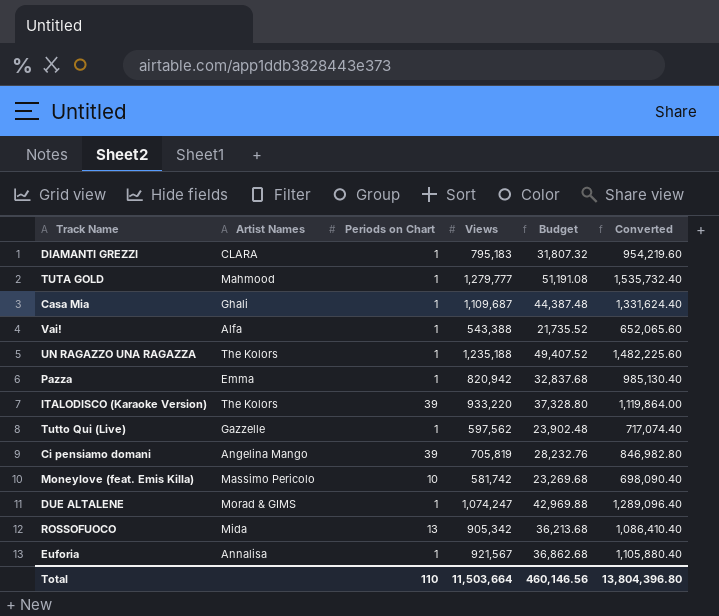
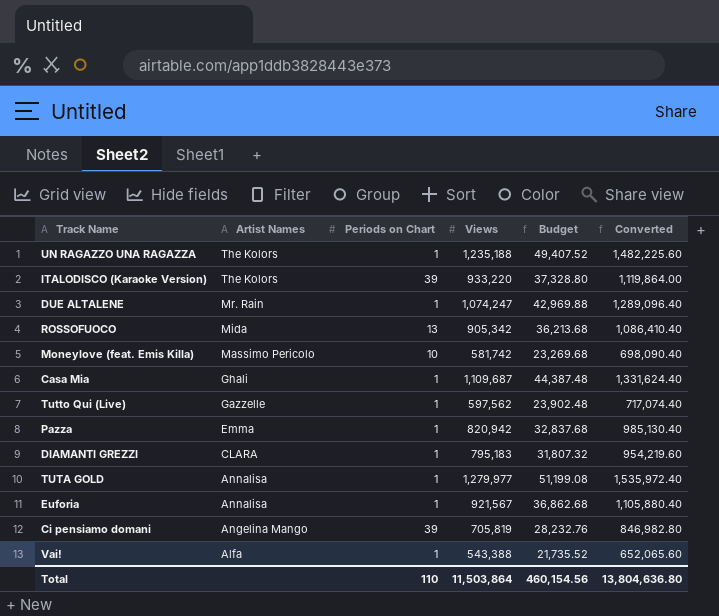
row order: none -> Artist Names descending
DUE ALTALENE | Artist Names: Morad & GIMS -> Mr. Rain
TUTA GOLD | Artist Names: Mahmood -> Annalisa
TUTA GOLD | Views: 1,279,777 -> 1,279,977
TUTA GOLD | Budget: 51,191.08 -> 51,199.08
TUTA GOLD | Converted: 1,535,732.40 -> 1,535,972.40
Total | Views: 11,503,664 -> 11,503,864
Total | Budget: 460,146.56 -> 460,154.56
Total | Converted: 13,804,396.80 -> 13,804,636.80

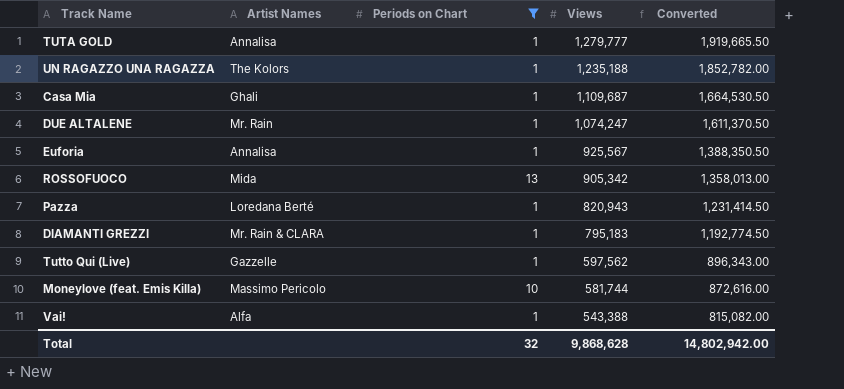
filter: none -> Periods on Chart != 39
row order: Artist Names descending -> Views descending
column Budget | formula: [Views] * 0.04 -> none
column Converted | formula: [Views] * 1.2 -> [Views] * 1.5
TUTA GOLD | Views: 1,279,977 -> 1,279,777
Euforia | Views: 921,567 -> 925,567
Pazza | Artist Names: Emma -> Loredana Berté
Pazza | Views: 820,942 -> 820,943
DIAMANTI GREZZI | Artist Names: CLARA -> Mr. Rain & CLARA
Moneylove (feat. Emis Killa) | Views: 581,742 -> 581,744
Total | Periods on Chart: 110 -> 32
Total | Views: 11,503,864 -> 9,868,628
Total | Converted: 13,804,636.80 -> 14,802,942.00

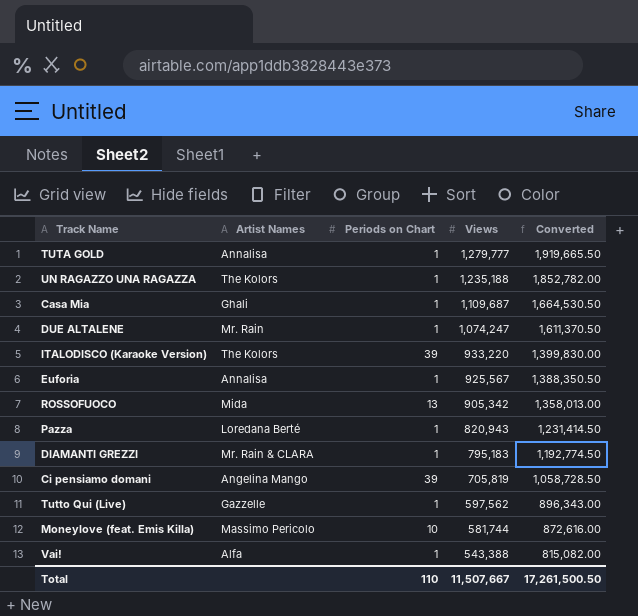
filter: Periods on Chart != 39 -> none
Total | Periods on Chart: 32 -> 110
Total | Views: 9,868,628 -> 11,507,667
Total | Converted: 14,802,942.00 -> 17,261,500.50

